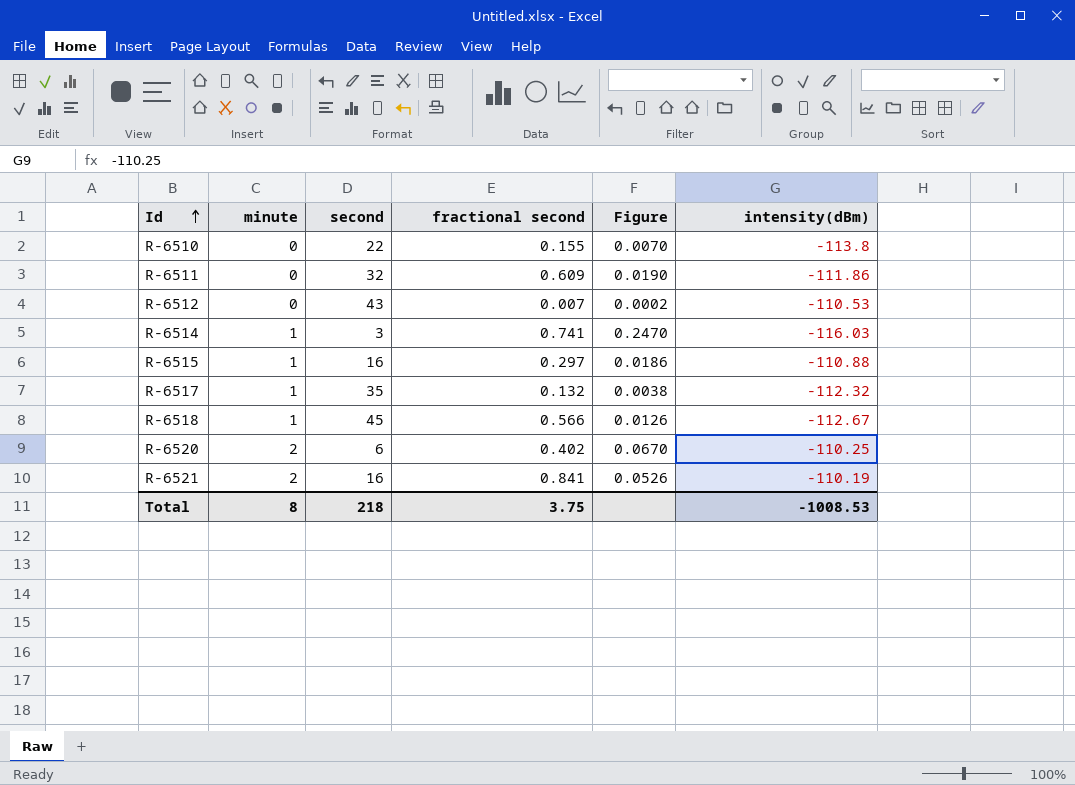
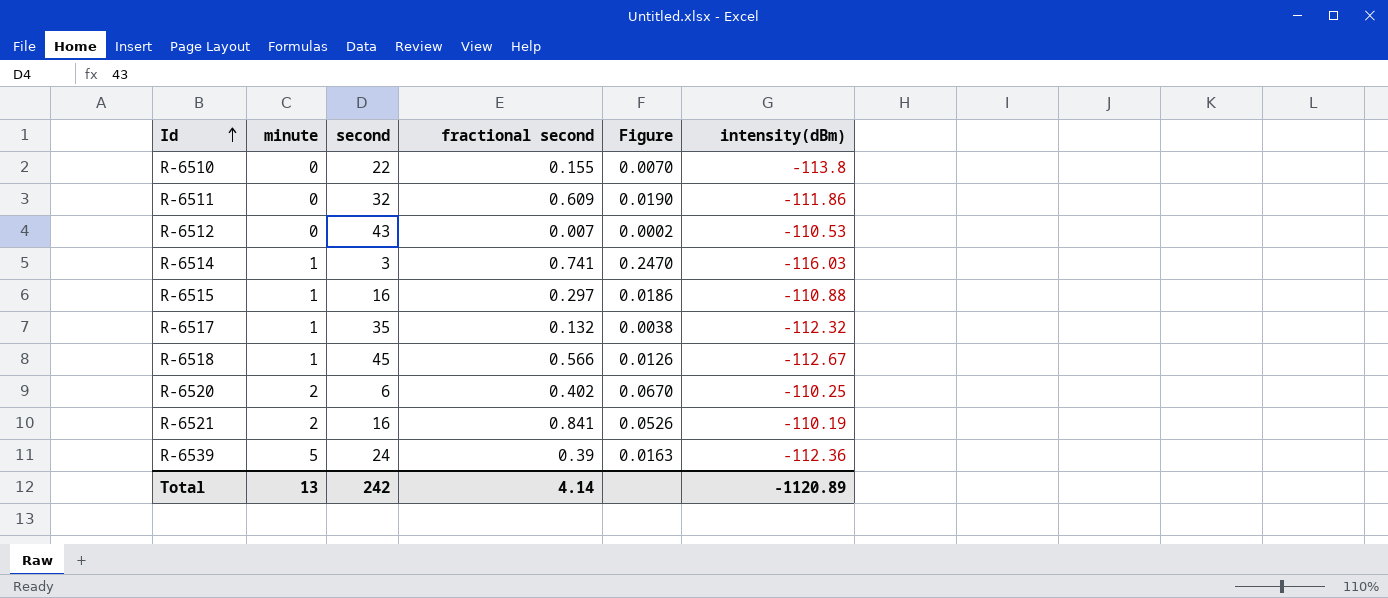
row R-6539: none -> 5 | 24 | 0.39 | 0.0163 | -112.36
Total | minute: 8 -> 13
Total | second: 218 -> 242
Total | fractional second: 3.75 -> 4.14
Total | intensity(dBm): -1008.53 -> -1120.89

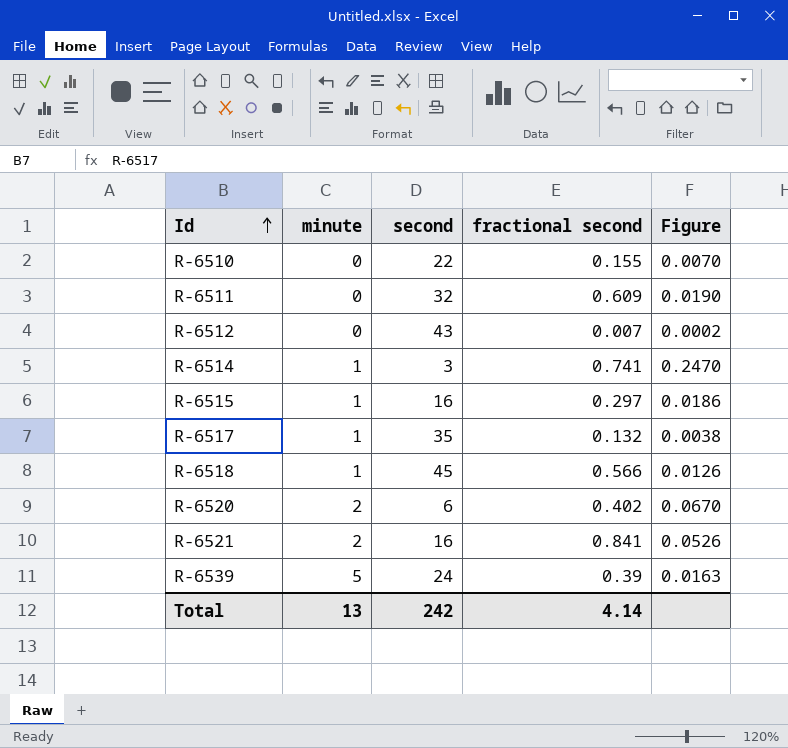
column intensity(dBm) | position: 6 -> none

